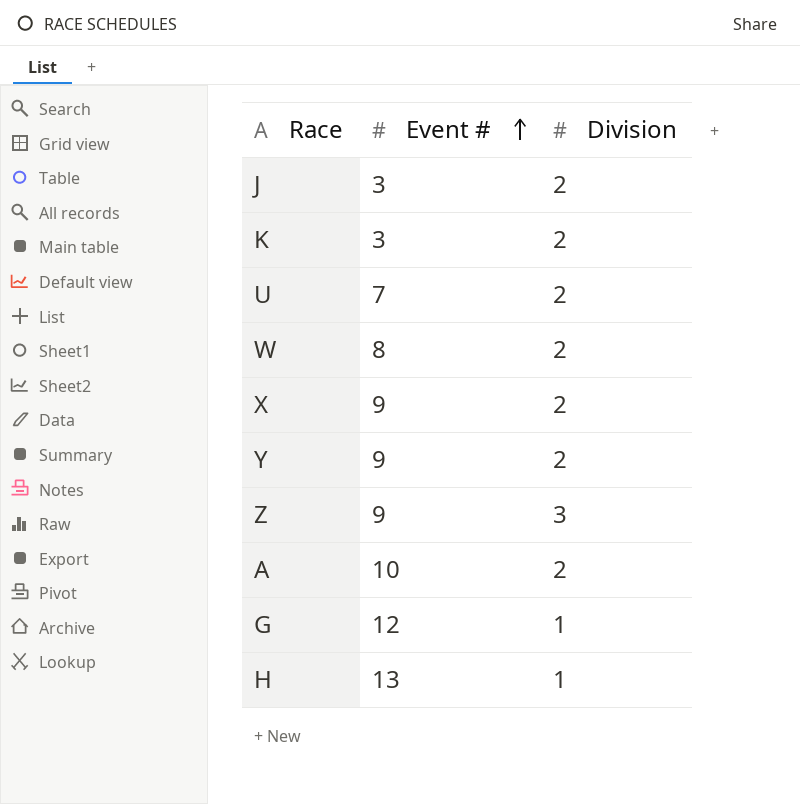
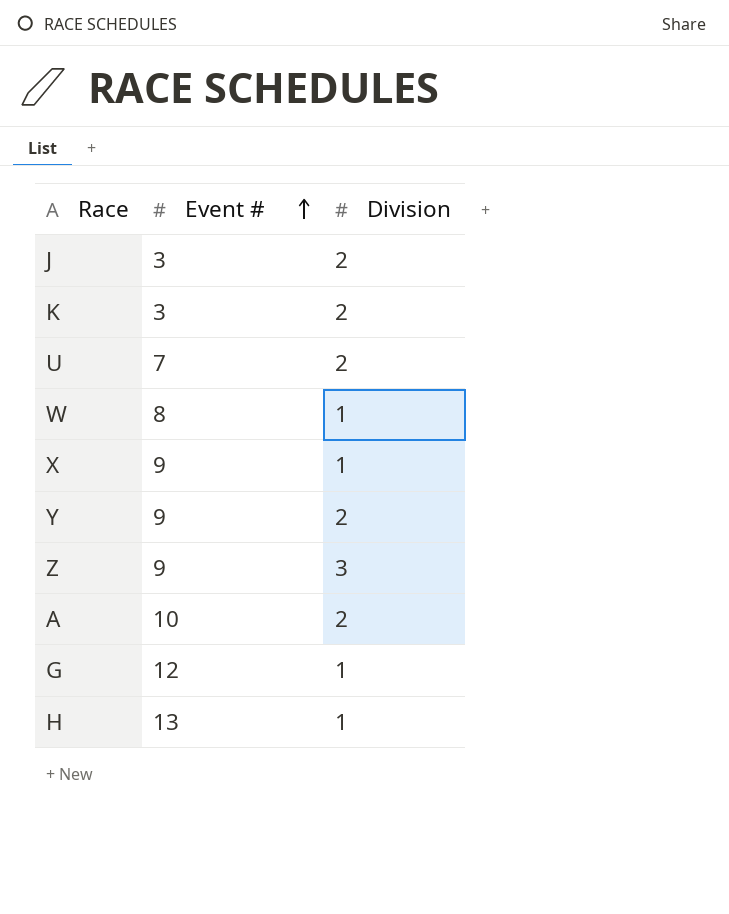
W | Division: 2 -> 1
X | Division: 2 -> 1

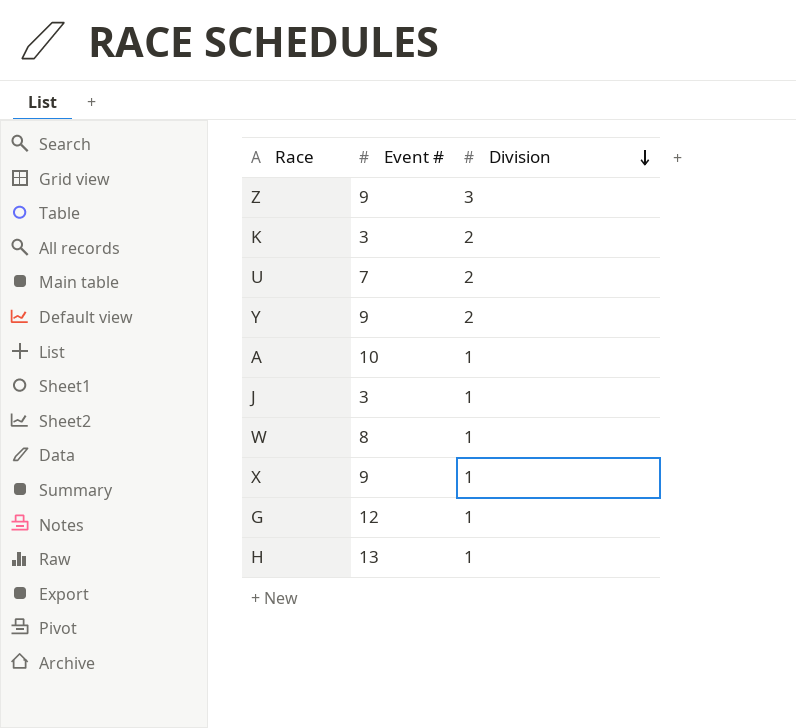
row order: Event # ascending -> Division descending
A | Division: 2 -> 1
J | Division: 2 -> 1

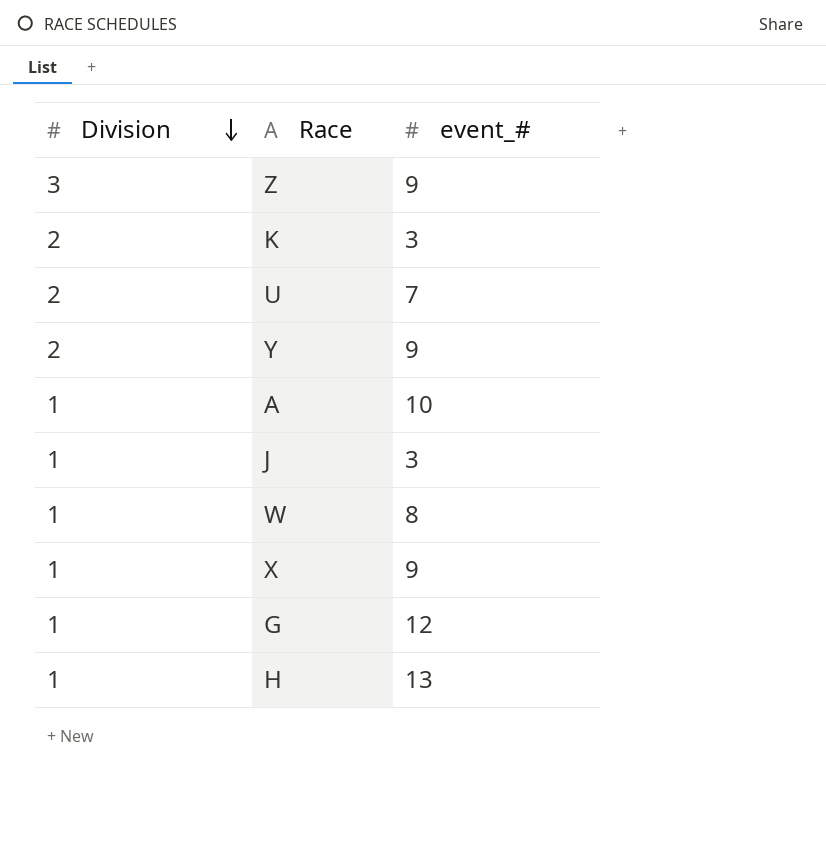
column Division | position: 3 -> 1
column name: Event # -> event_#

